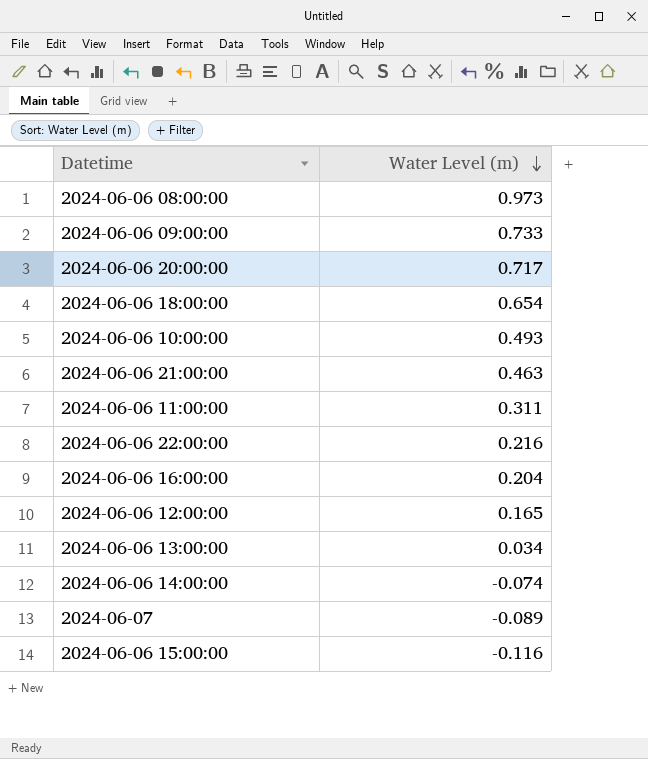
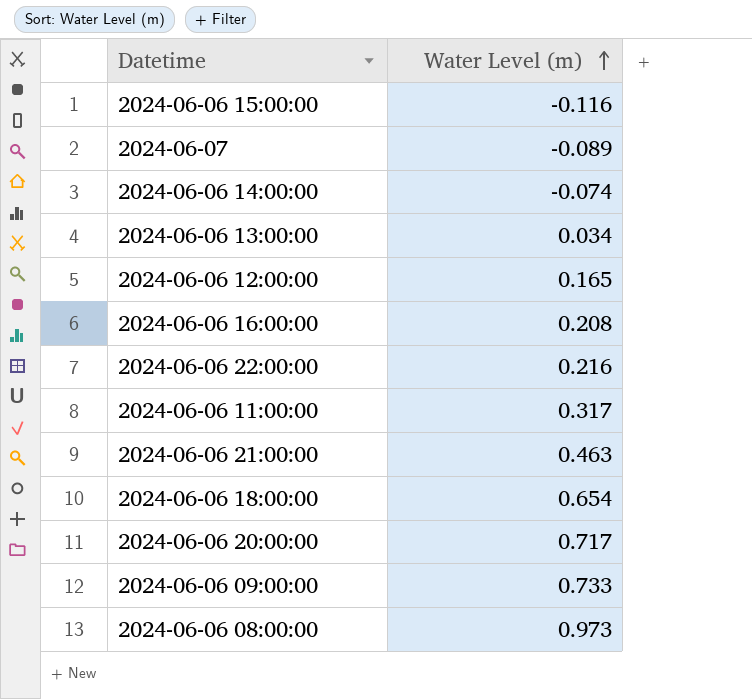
row order: Water Level (m) descending -> Water Level (m) ascending
row 2024-06-06 10:00:00: 0.493 -> none
2024-06-06 16:00:00 | Water Level (m): 0.204 -> 0.208
2024-06-06 11:00:00 | Water Level (m): 0.311 -> 0.317

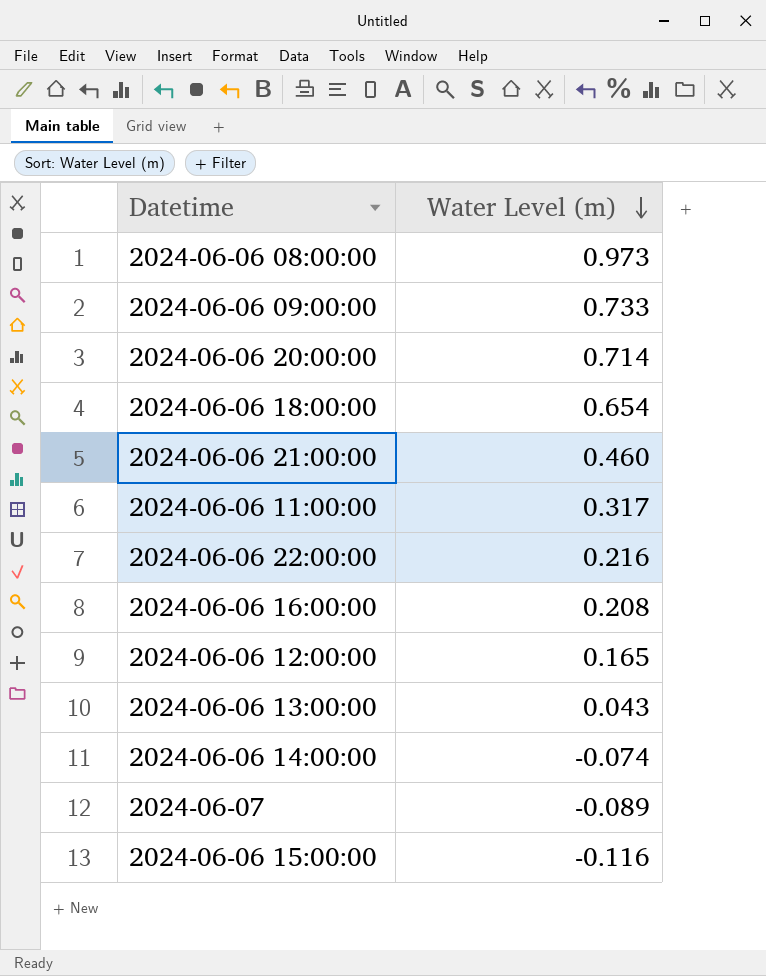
row order: Water Level (m) ascending -> Water Level (m) descending
2024-06-06 20:00:00 | Water Level (m): 0.717 -> 0.714
2024-06-06 21:00:00 | Water Level (m): 0.463 -> 0.460
2024-06-06 13:00:00 | Water Level (m): 0.034 -> 0.043

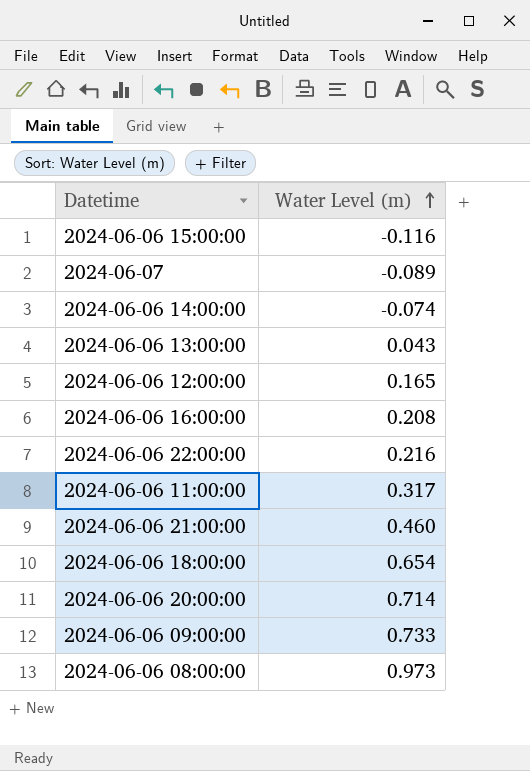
row order: Water Level (m) descending -> Water Level (m) ascending

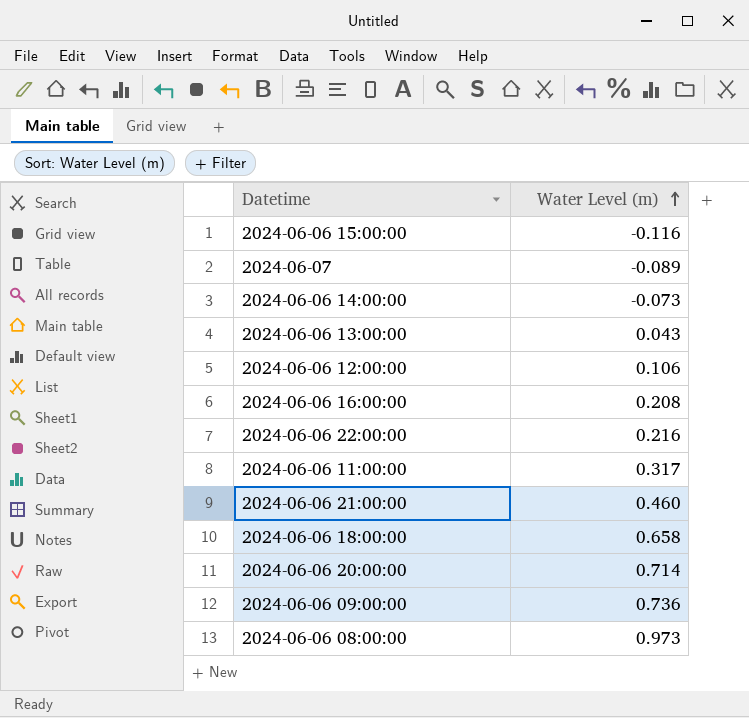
2024-06-06 14:00:00 | Water Level (m): -0.074 -> -0.073
2024-06-06 12:00:00 | Water Level (m): 0.165 -> 0.106
2024-06-06 18:00:00 | Water Level (m): 0.654 -> 0.658
2024-06-06 09:00:00 | Water Level (m): 0.733 -> 0.736

